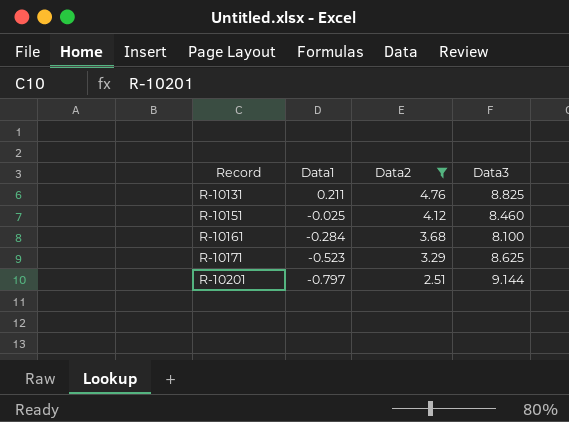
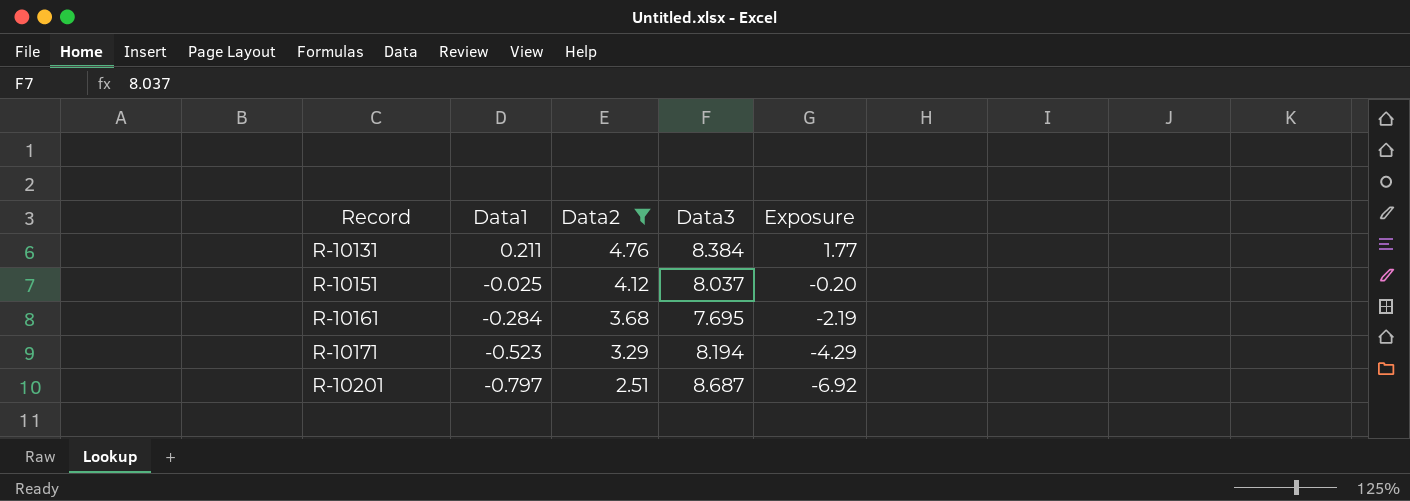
column Exposure | formula: none -> [Data1] * [Data3]
R-10131 | Data3: 8.825 -> 8.384
R-10151 | Data3: 8.460 -> 8.037
R-10161 | Data3: 8.100 -> 7.695
R-10171 | Data3: 8.625 -> 8.194
R-10201 | Data3: 9.144 -> 8.687

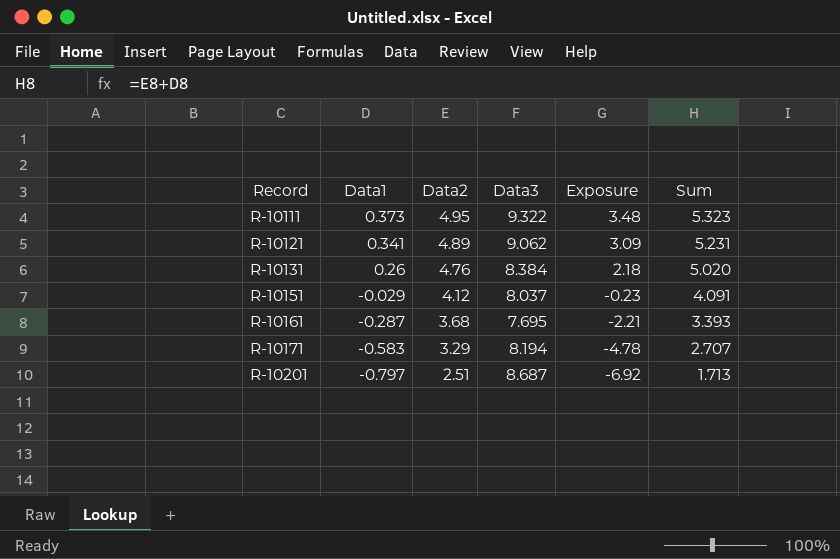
filter: Data2 <= 4.76 -> none
column Sum | formula: none -> [Data1] + [Data2]
R-10131 | Data1: 0.211 -> 0.26
R-10131 | Exposure: 1.77 -> 2.18
R-10151 | Data1: -0.025 -> -0.029
R-10151 | Exposure: -0.20 -> -0.23
R-10161 | Data1: -0.284 -> -0.287
R-10161 | Exposure: -2.19 -> -2.21
R-10171 | Data1: -0.523 -> -0.583
R-10171 | Exposure: -4.29 -> -4.78

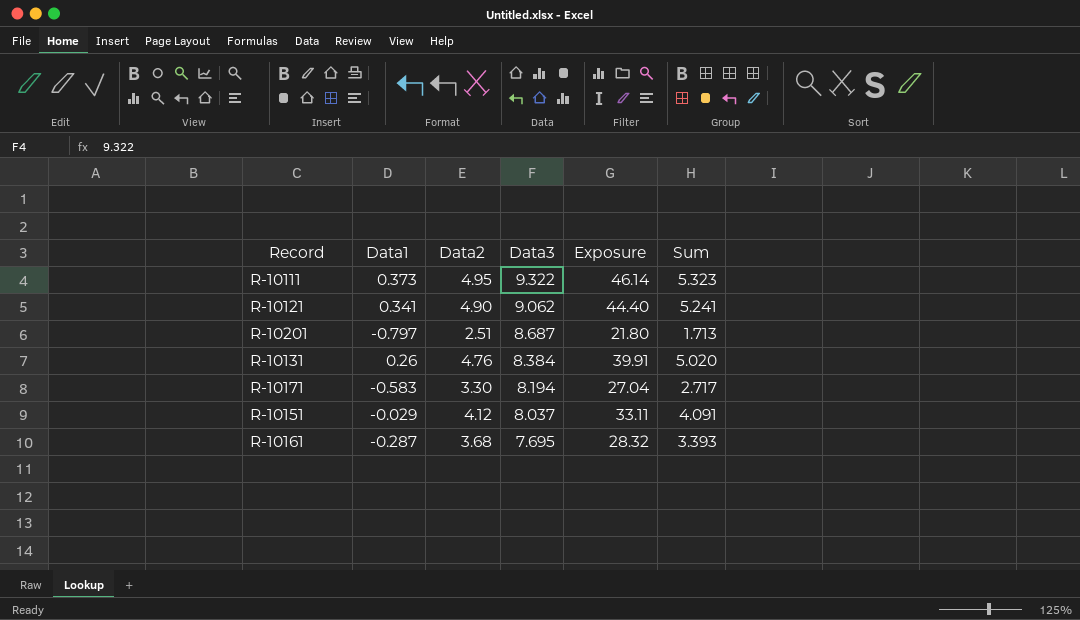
row order: Record ascending -> Data3 descending
column Exposure | formula: [Data1] * [Data3] -> [Data2] * [Data3]
R-10121 | Data2: 4.89 -> 4.90
R-10121 | Sum: 5.231 -> 5.241
R-10171 | Data2: 3.29 -> 3.30
R-10171 | Sum: 2.707 -> 2.717

